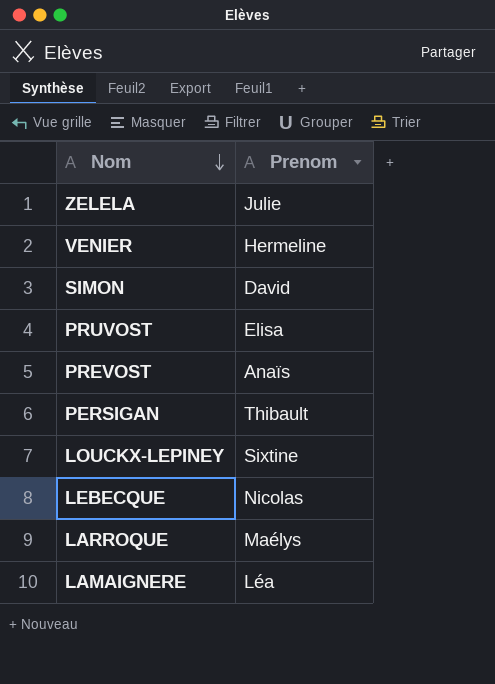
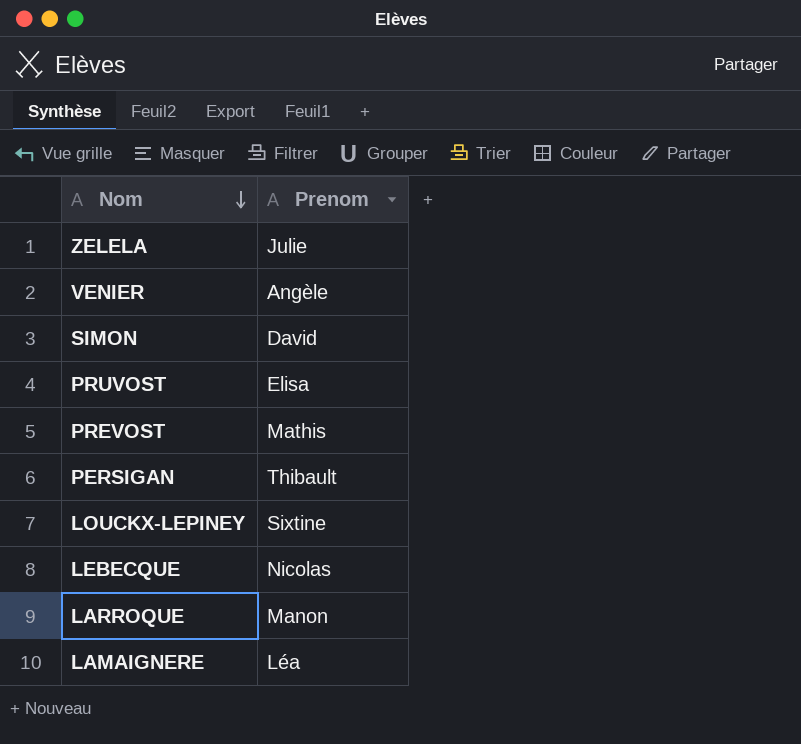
VENIER | Prenom: Hermeline -> Angèle
PREVOST | Prenom: Anaïs -> Mathis
LARROQUE | Prenom: Maélys -> Manon

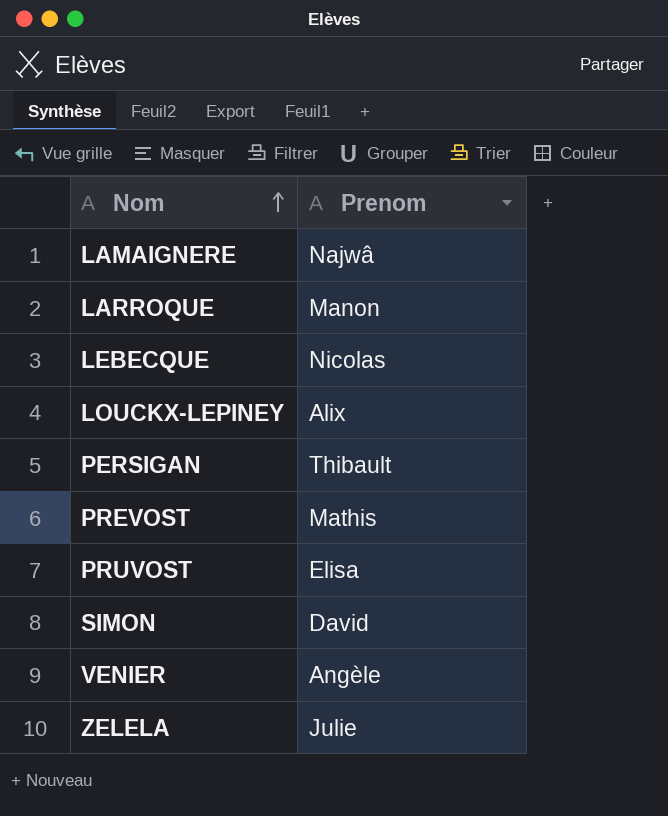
row order: Nom descending -> Nom ascending
LAMAIGNERE | Prenom: Léa -> Najwâ
LOUCKX-LEPINEY | Prenom: Sixtine -> Alix

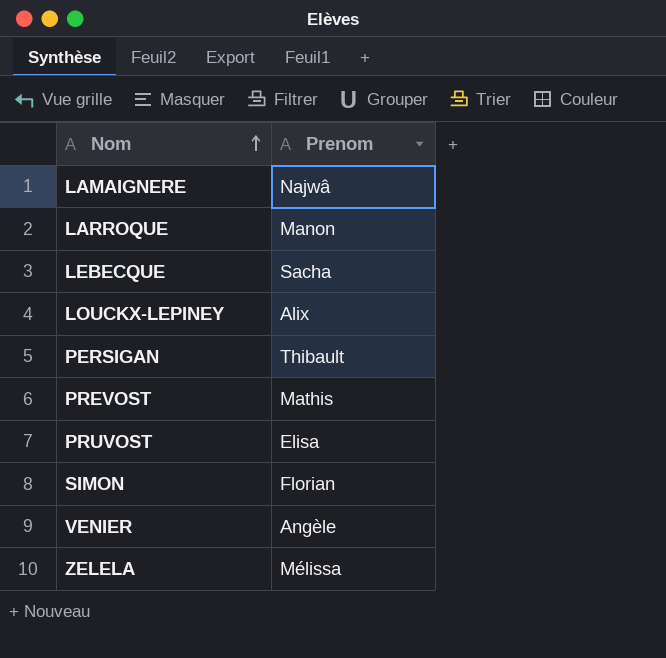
LEBECQUE | Prenom: Nicolas -> Sacha
SIMON | Prenom: David -> Florian
ZELELA | Prenom: Julie -> Mélissa

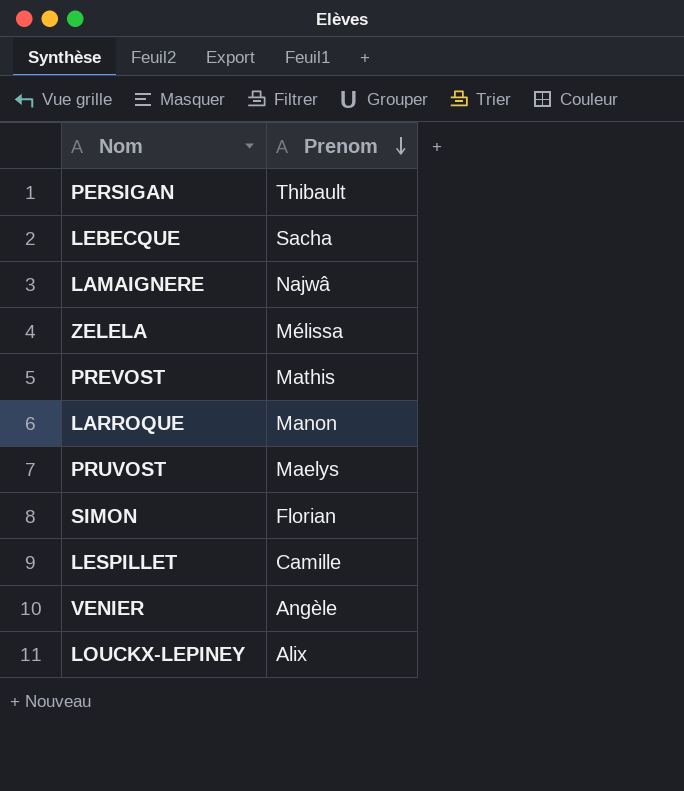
row order: Nom ascending -> Prenom descending
PRUVOST | Prenom: Elisa -> Maelys
row LESPILLET: none -> Camille

